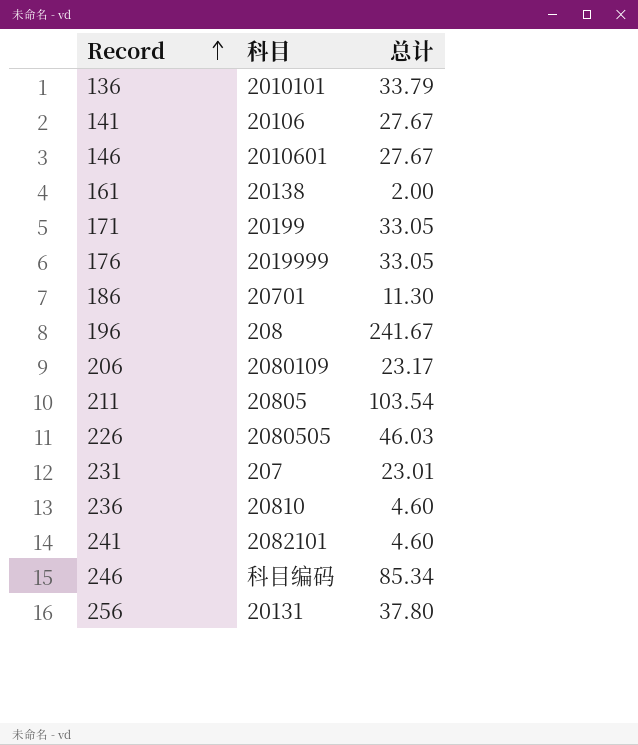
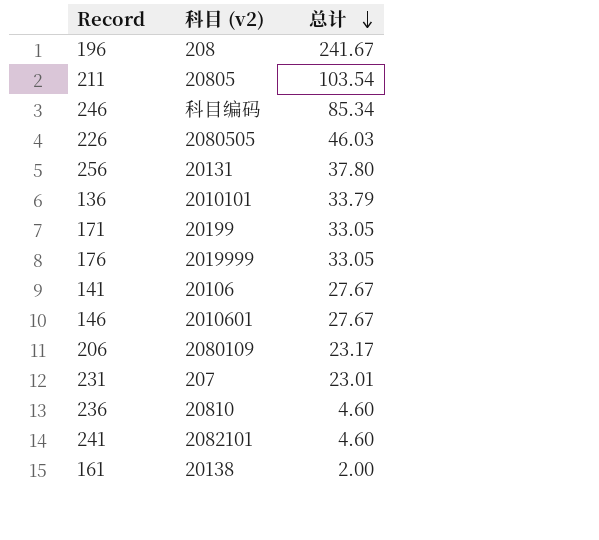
row order: Record ascending -> 总计 descending
column name: 科目 -> 科目 (v2)
row 186: 20701 | 11.30 -> none

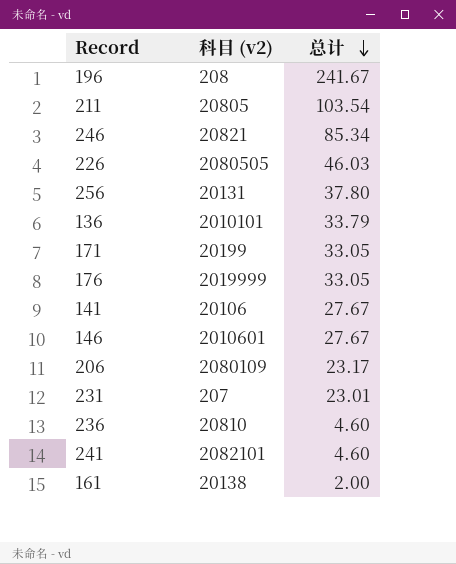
246 | 科目 (v2): 科目编码 -> 20821

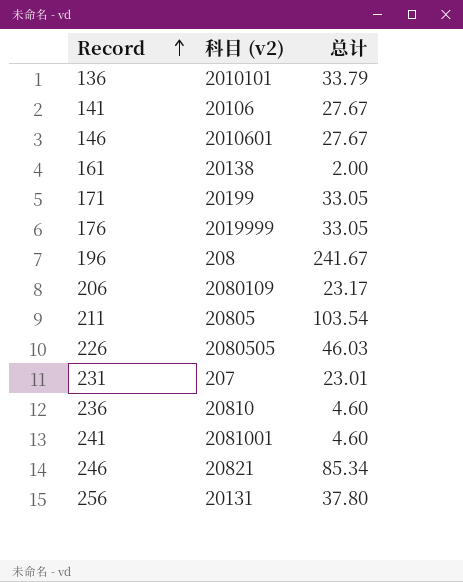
row order: 总计 descending -> Record ascending
241 | 科目 (v2): 2082101 -> 2081001

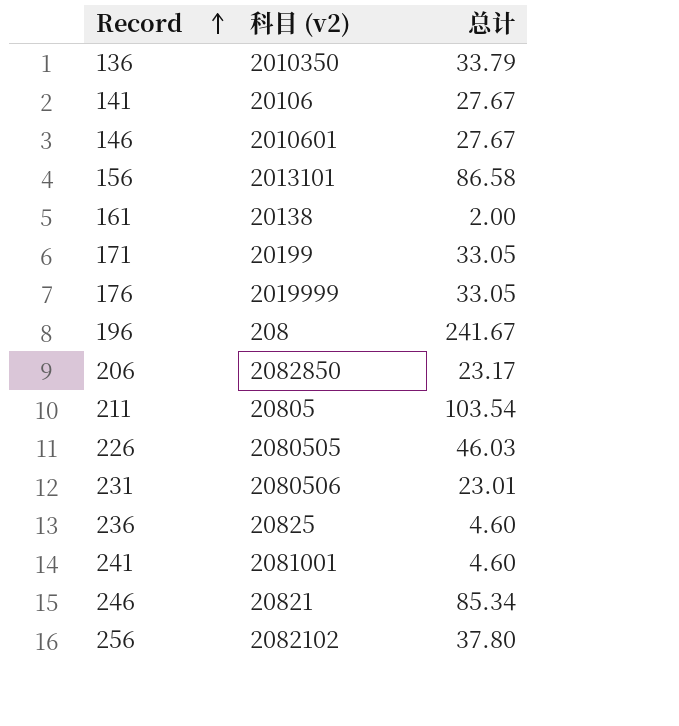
136 | 科目 (v2): 2010101 -> 2010350
row 156: none -> 2013101 | 86.58
206 | 科目 (v2): 2080109 -> 2082850
231 | 科目 (v2): 207 -> 2080506
236 | 科目 (v2): 20810 -> 20825
256 | 科目 (v2): 20131 -> 2082102

